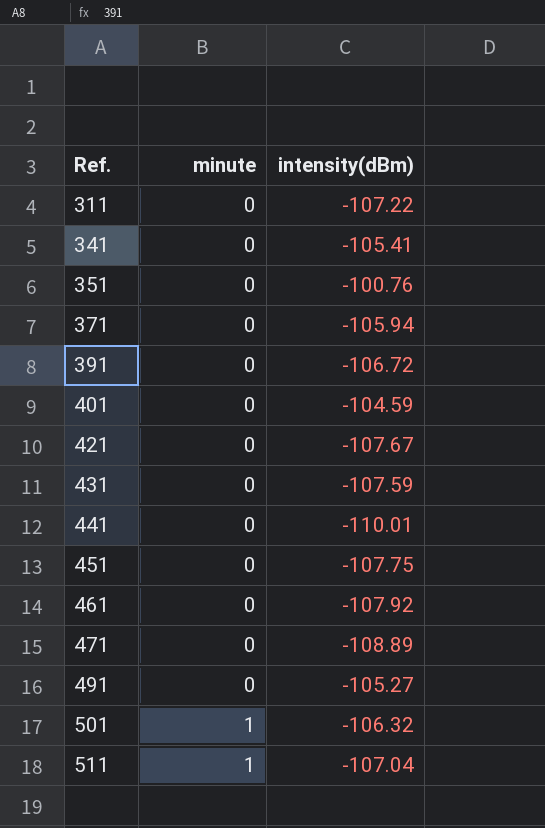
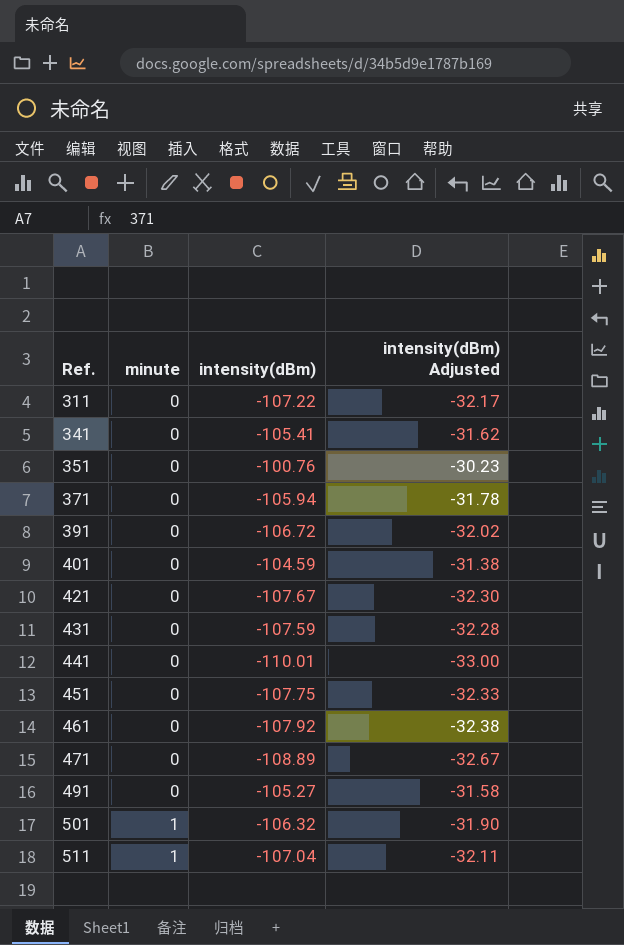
column intensity(dBm) Adjusted | formula: none -> [intensity(dBm)] * 0.3

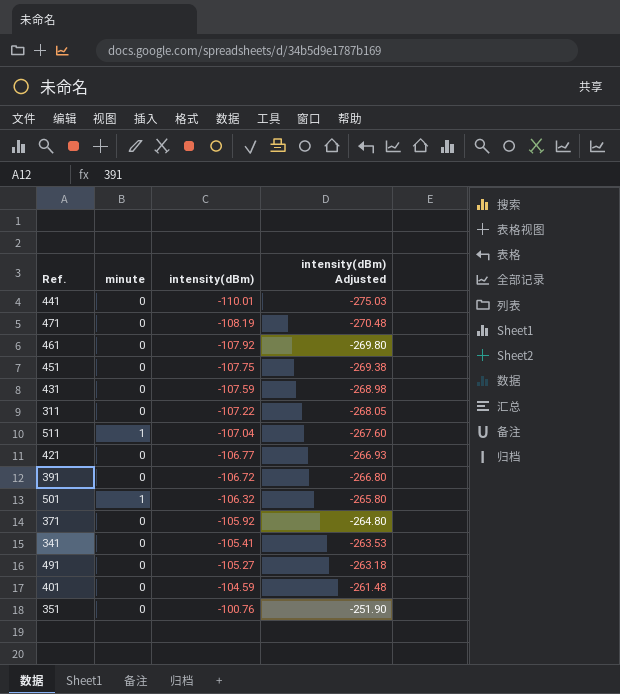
row order: Ref. ascending -> intensity(dBm) ascending
column intensity(dBm) Adjusted | formula: [intensity(dBm)] * 0.3 -> [intensity(dBm)] * 2.5
471 | intensity(dBm): -108.89 -> -108.19
421 | intensity(dBm): -107.67 -> -106.77
371 | intensity(dBm): -105.94 -> -105.92

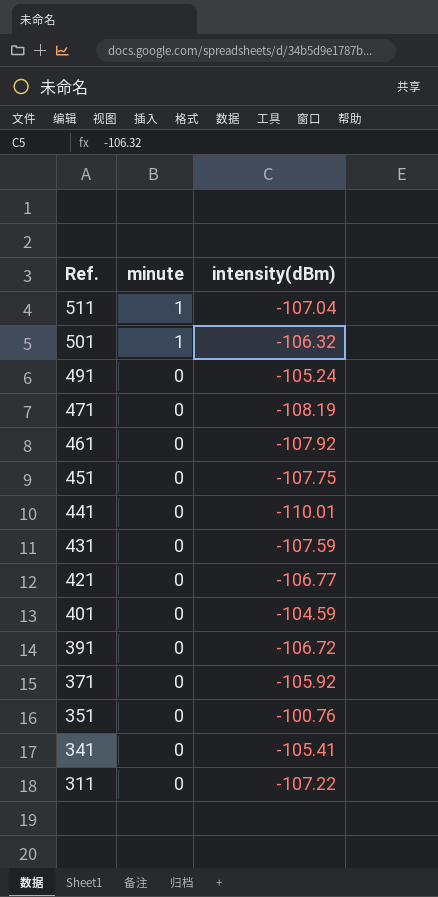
row order: intensity(dBm) ascending -> Ref. descending
column intensity(dBm) Adjusted | formula: [intensity(dBm)] * 2.5 -> none
491 | intensity(dBm): -105.27 -> -105.24

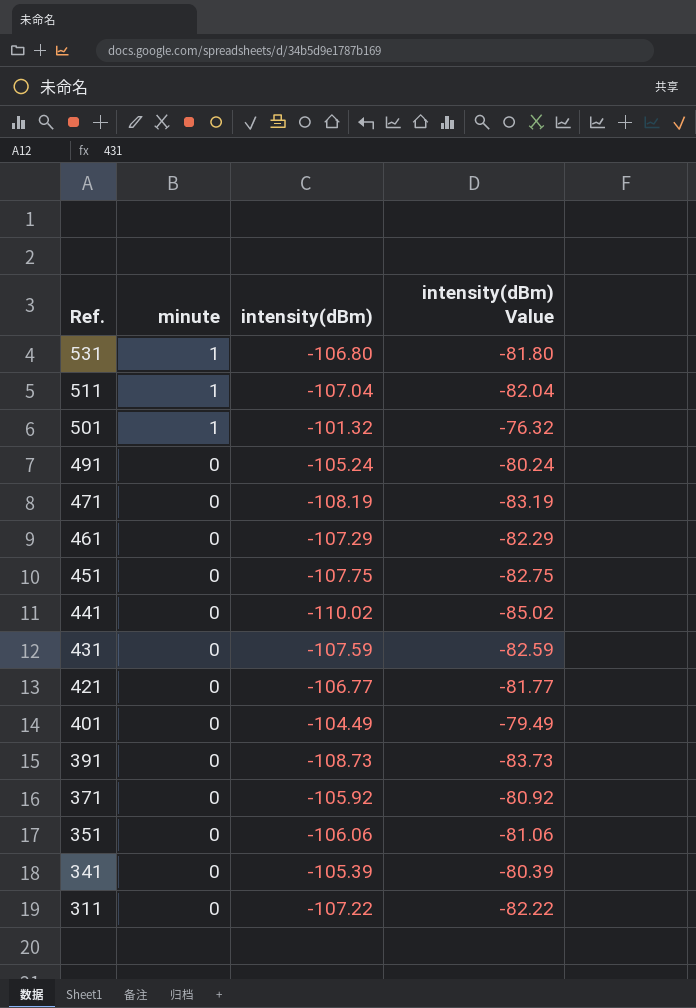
column intensity(dBm) Value | formula: none -> [intensity(dBm)] + 25
row 531: none -> 1 | -106.80 | -81.80
501 | intensity(dBm): -106.32 -> -101.32
461 | intensity(dBm): -107.92 -> -107.29
441 | intensity(dBm): -110.01 -> -110.02
401 | intensity(dBm): -104.59 -> -104.49
391 | intensity(dBm): -106.72 -> -108.73
351 | intensity(dBm): -100.76 -> -106.06
341 | intensity(dBm): -105.41 -> -105.39

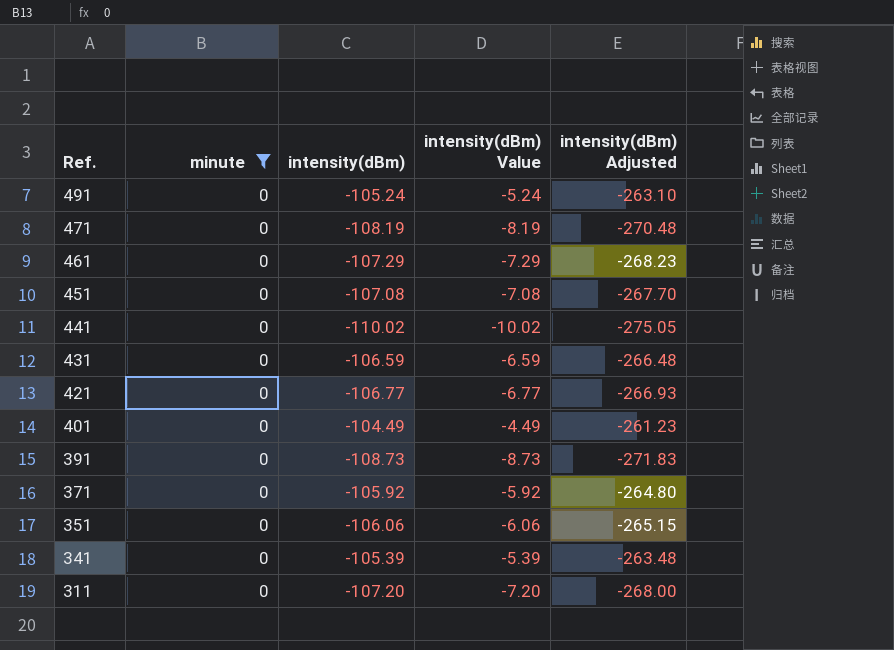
filter: none -> minute = 0
column intensity(dBm) Value | formula: [intensity(dBm)] + 25 -> [intensity(dBm)] + 100
column intensity(dBm) Adjusted | formula: none -> [intensity(dBm)] * 2.5
451 | intensity(dBm): -107.75 -> -107.08
431 | intensity(dBm): -107.59 -> -106.59
311 | intensity(dBm): -107.22 -> -107.20

